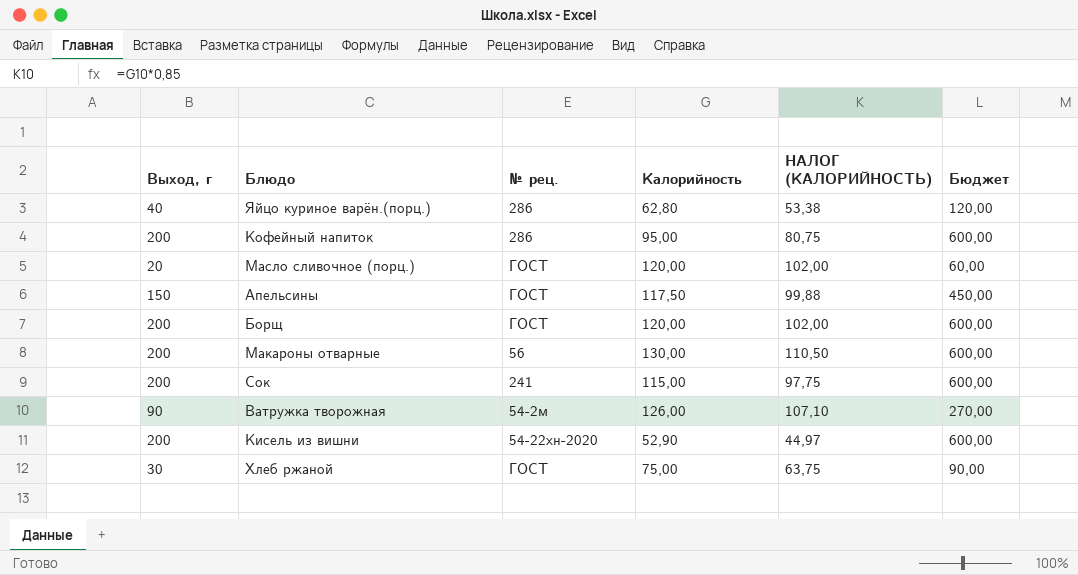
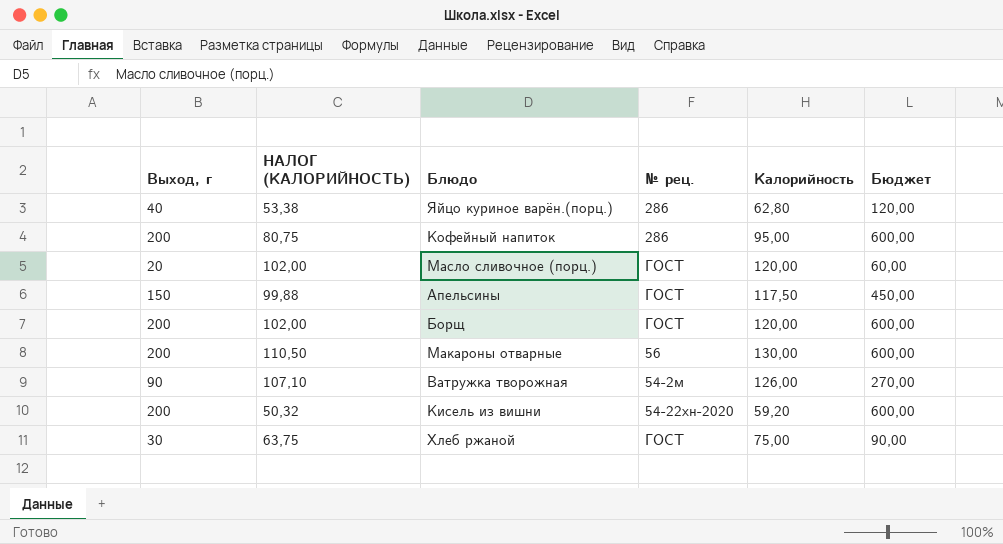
column НАЛОГ (КАЛОРИЙНОСТЬ) | position: 5 -> 2
row Сок: 200 | 241 | 115,00 | 97,75 | 600,00 -> none
Кисель из вишни | НАЛОГ (КАЛОРИЙНОСТЬ): 44,97 -> 50,32
Кисель из вишни | Калорийность: 52,90 -> 59,20

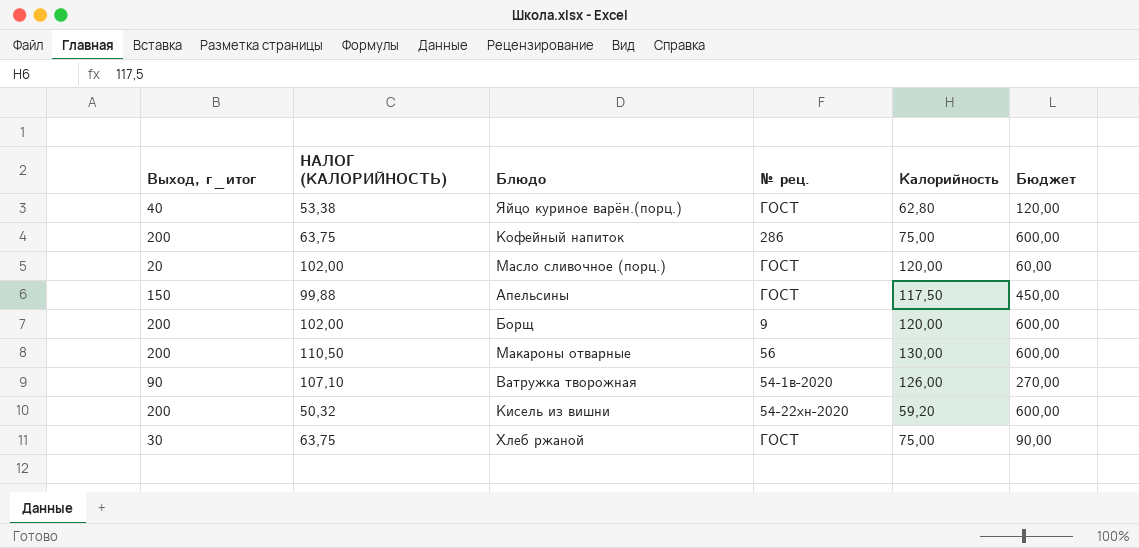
column name: Выход, г -> Выход, г_итог
Яйцо куриное варён.(порц.) | № рец.: 286 -> ГОСТ
Кофейный напиток | НАЛОГ (КАЛОРИЙНОСТЬ): 80,75 -> 63,75
Кофейный напиток | Калорийность: 95,00 -> 75,00
Борщ | № рец.: ГОСТ -> 9
Ватружка творожная | № рец.: 54-2м -> 54-1в-2020

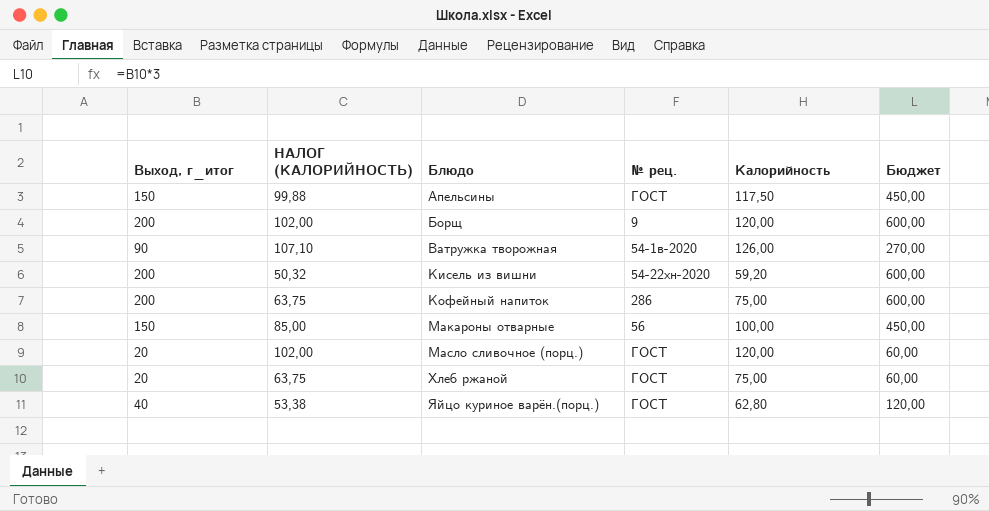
row order: none -> Блюдо ascending
Макароны отварные | Выход, г_итог: 200 -> 150
Макароны отварные | НАЛОГ (КАЛОРИЙНОСТЬ): 110,50 -> 85,00
Макароны отварные | Калорийность: 130,00 -> 100,00
Макароны отварные | Бюджет: 600,00 -> 450,00
Хлеб ржаной | Выход, г_итог: 30 -> 20
Хлеб ржаной | Бюджет: 90,00 -> 60,00

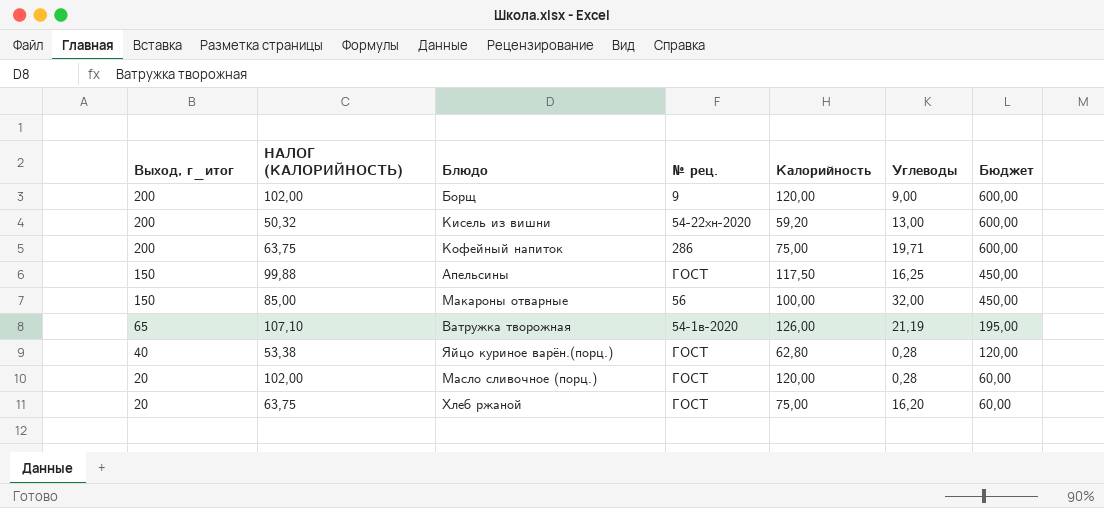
row order: Блюдо ascending -> Выход, г_итог descending
column Углеводы | position: none -> 6
Ватружка творожная | Выход, г_итог: 90 -> 65
Ватружка творожная | Бюджет: 270,00 -> 195,00

